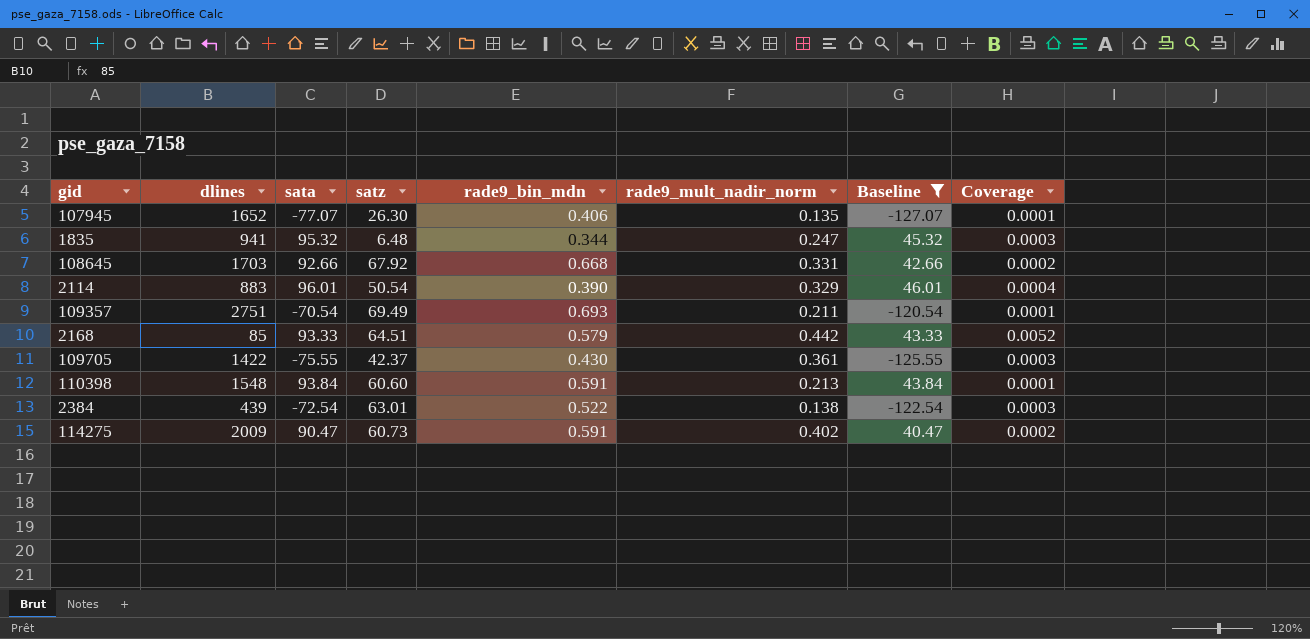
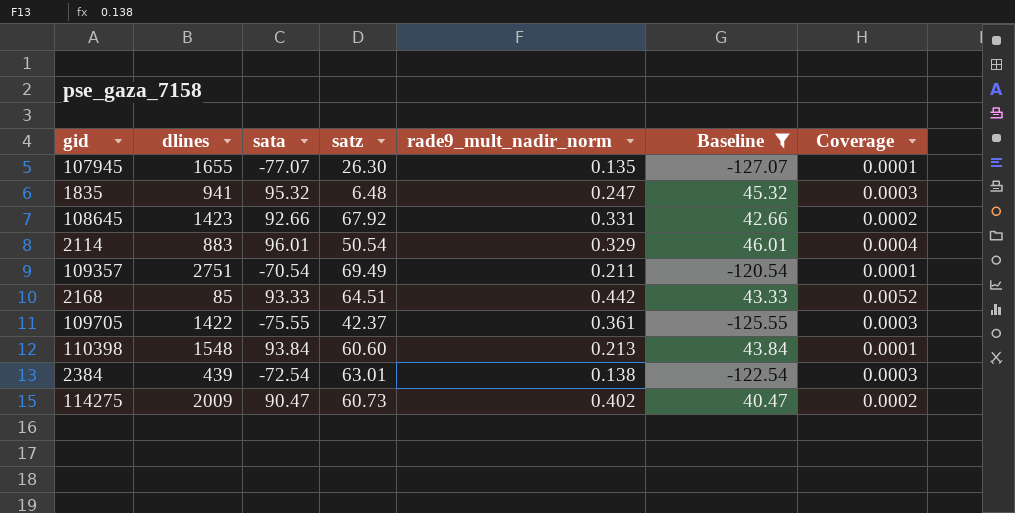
column rade9_bin_mdn | position: 5 -> none
107945 | dlines: 1652 -> 1655
108645 | dlines: 1703 -> 1423

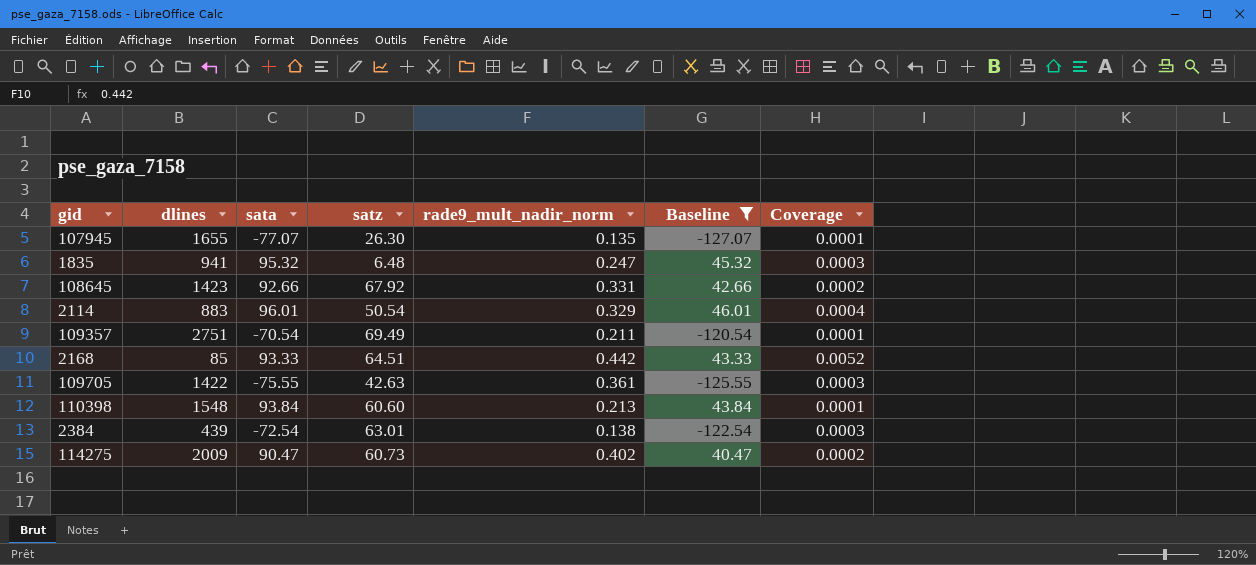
109705 | satz: 42.37 -> 42.63

